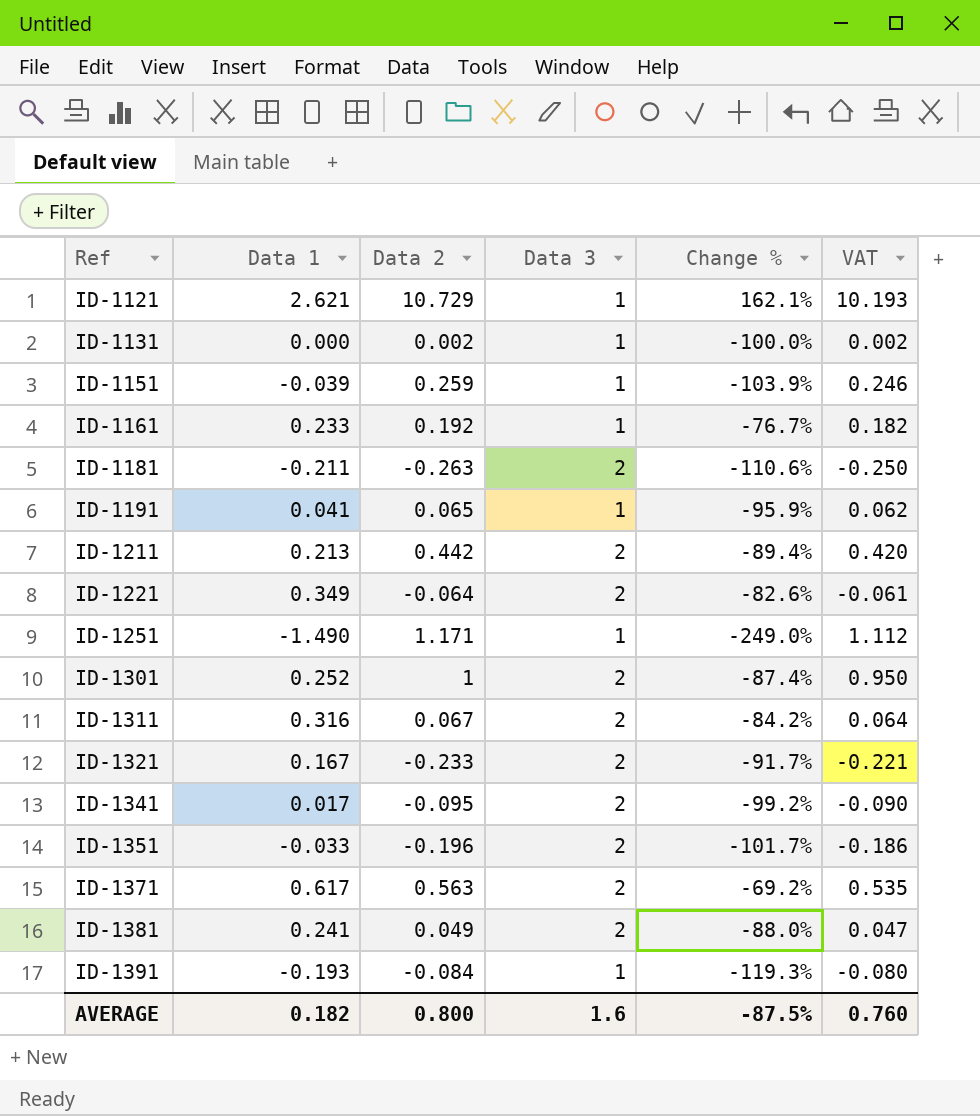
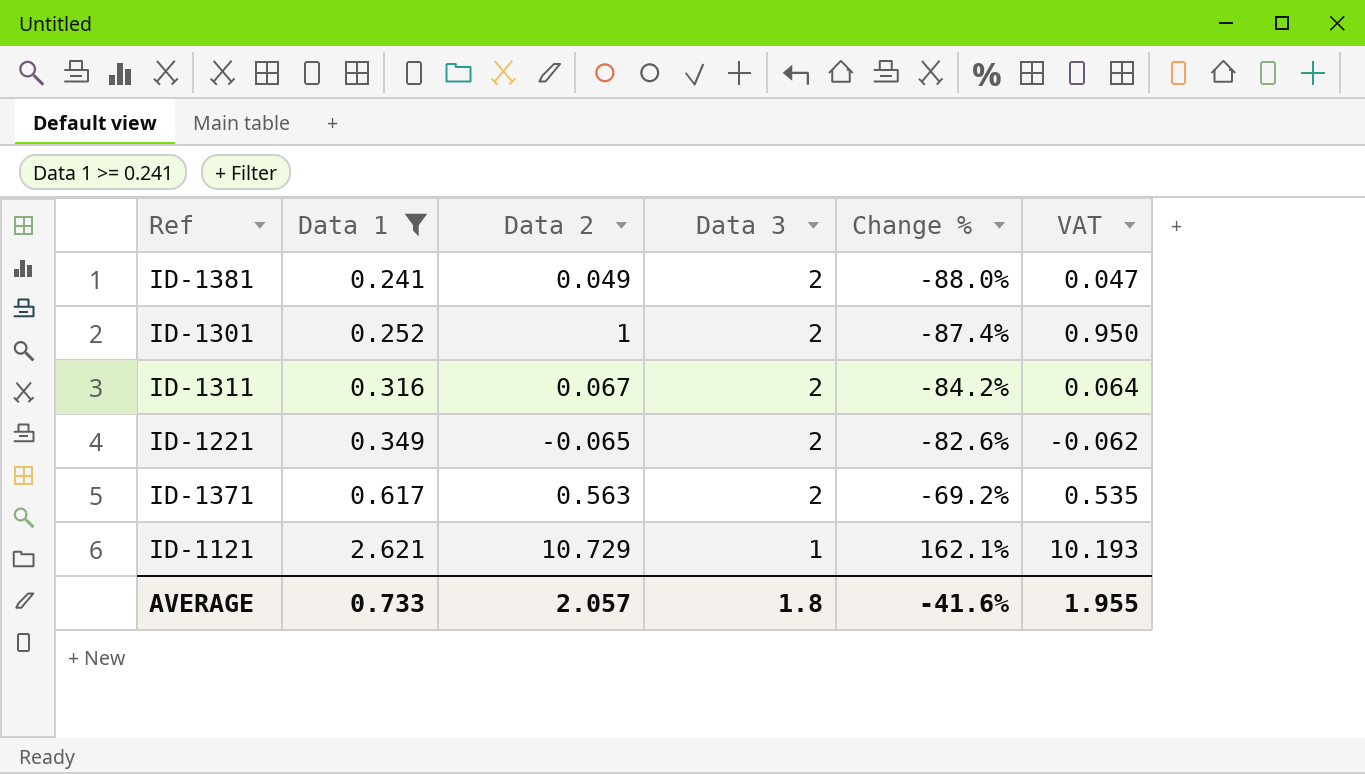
filter: none -> Data 1 >= 0.241
row order: Ref ascending -> Data 1 ascending
ID-1221 | Data 2: -0.064 -> -0.065
ID-1221 | VAT: -0.061 -> -0.062
AVERAGE | Data 1: 0.182 -> 0.733
AVERAGE | Data 2: 0.800 -> 2.057
AVERAGE | Data 3: 1.6 -> 1.8
AVERAGE | Change %: -87.5% -> -41.6%
AVERAGE | VAT: 0.760 -> 1.955

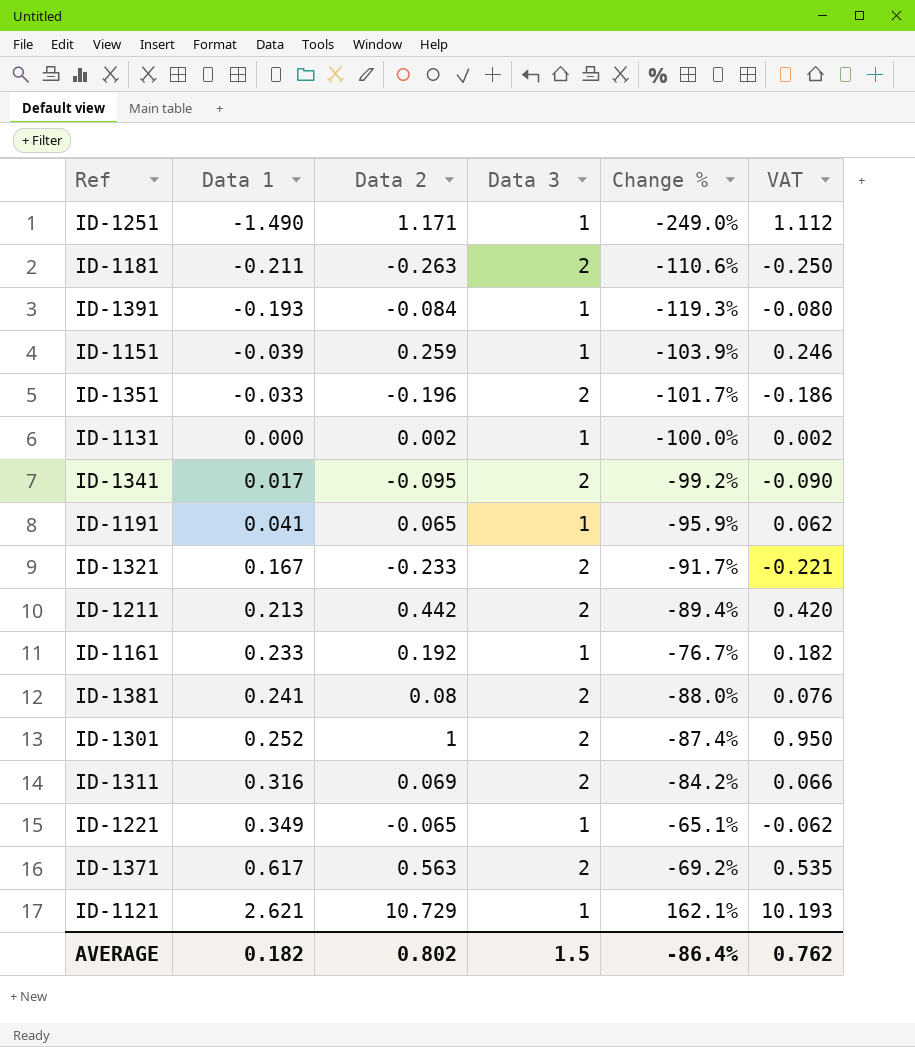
filter: Data 1 >= 0.241 -> none
ID-1381 | Data 2: 0.049 -> 0.08
ID-1381 | VAT: 0.047 -> 0.076
ID-1311 | Data 2: 0.067 -> 0.069
ID-1311 | VAT: 0.064 -> 0.066
ID-1221 | Data 3: 2 -> 1
ID-1221 | Change %: -82.6% -> -65.1%
AVERAGE | Data 1: 0.733 -> 0.182
AVERAGE | Data 2: 2.057 -> 0.802
AVERAGE | Data 3: 1.8 -> 1.5
AVERAGE | Change %: -41.6% -> -86.4%
AVERAGE | VAT: 1.955 -> 0.762

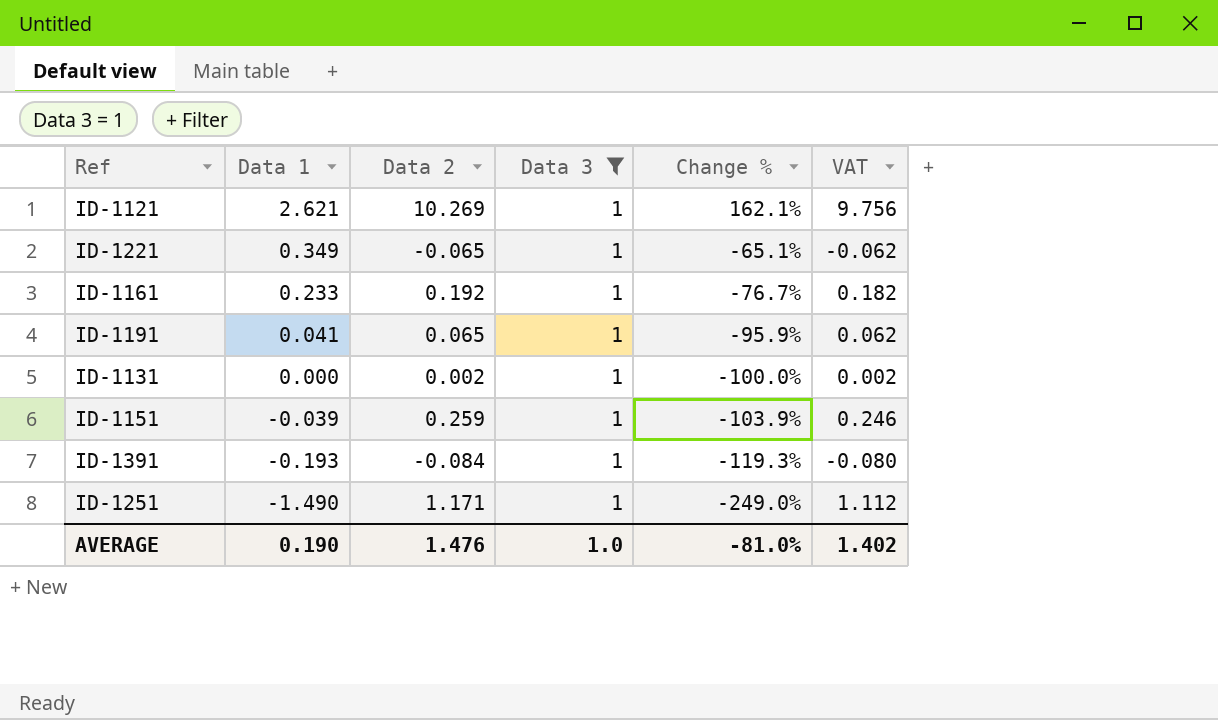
filter: none -> Data 3 = 1
row order: Data 1 ascending -> Data 1 descending
ID-1121 | Data 2: 10.729 -> 10.269
ID-1121 | VAT: 10.193 -> 9.756
AVERAGE | Data 1: 0.182 -> 0.190
AVERAGE | Data 2: 0.802 -> 1.476
AVERAGE | Data 3: 1.5 -> 1.0
AVERAGE | Change %: -86.4% -> -81.0%
AVERAGE | VAT: 0.762 -> 1.402

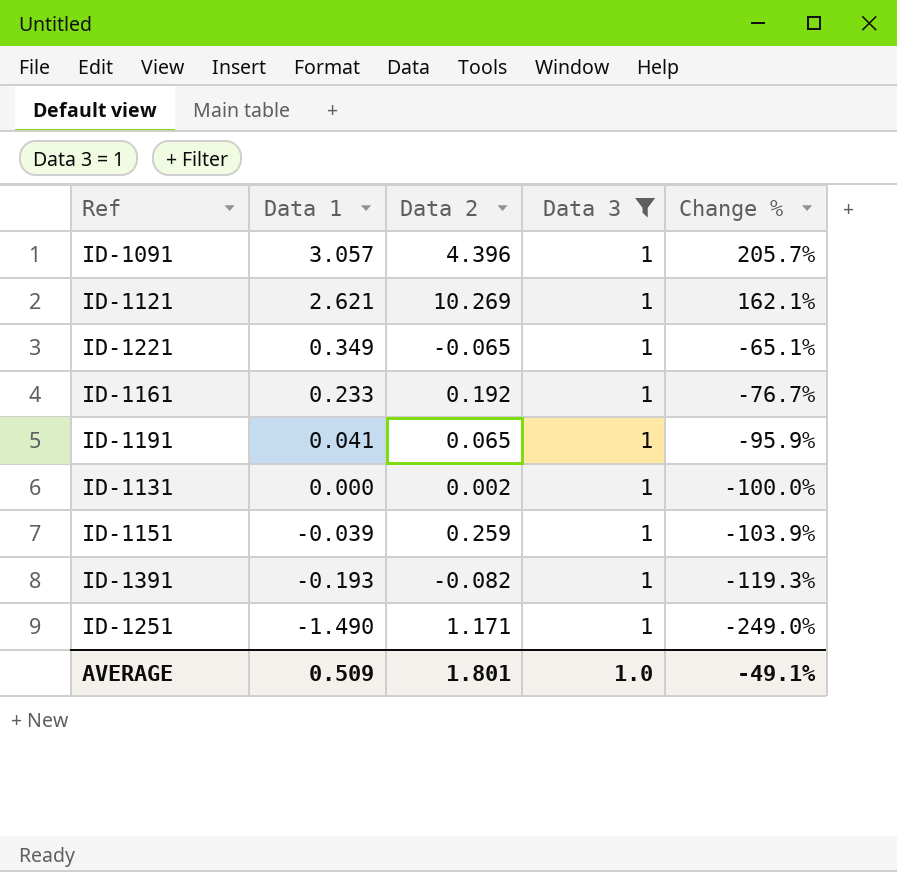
column VAT | formula: [Data 2] * 0.95 -> none
row ID-1091: none -> 3.057 | 4.396 | 1 | 205.7%
ID-1391 | Data 2: -0.084 -> -0.082
AVERAGE | Data 1: 0.190 -> 0.509
AVERAGE | Data 2: 1.476 -> 1.801
AVERAGE | Change %: -81.0% -> -49.1%

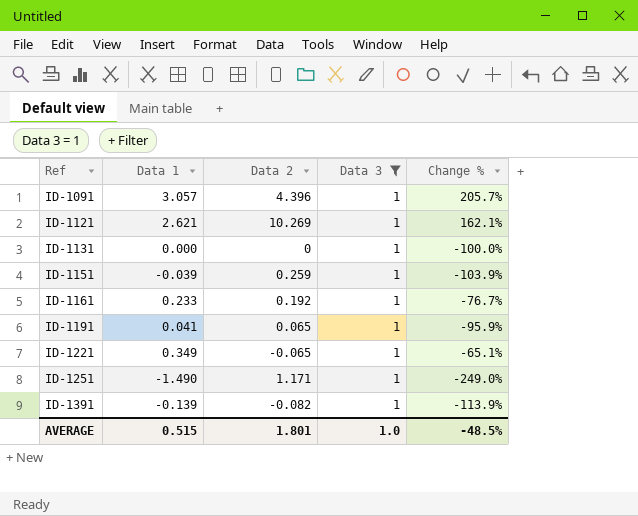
row order: Data 1 descending -> Ref ascending
ID-1131 | Data 2: 0.002 -> 0
ID-1391 | Data 1: -0.193 -> -0.139
ID-1391 | Change %: -119.3% -> -113.9%
AVERAGE | Data 1: 0.509 -> 0.515
AVERAGE | Change %: -49.1% -> -48.5%

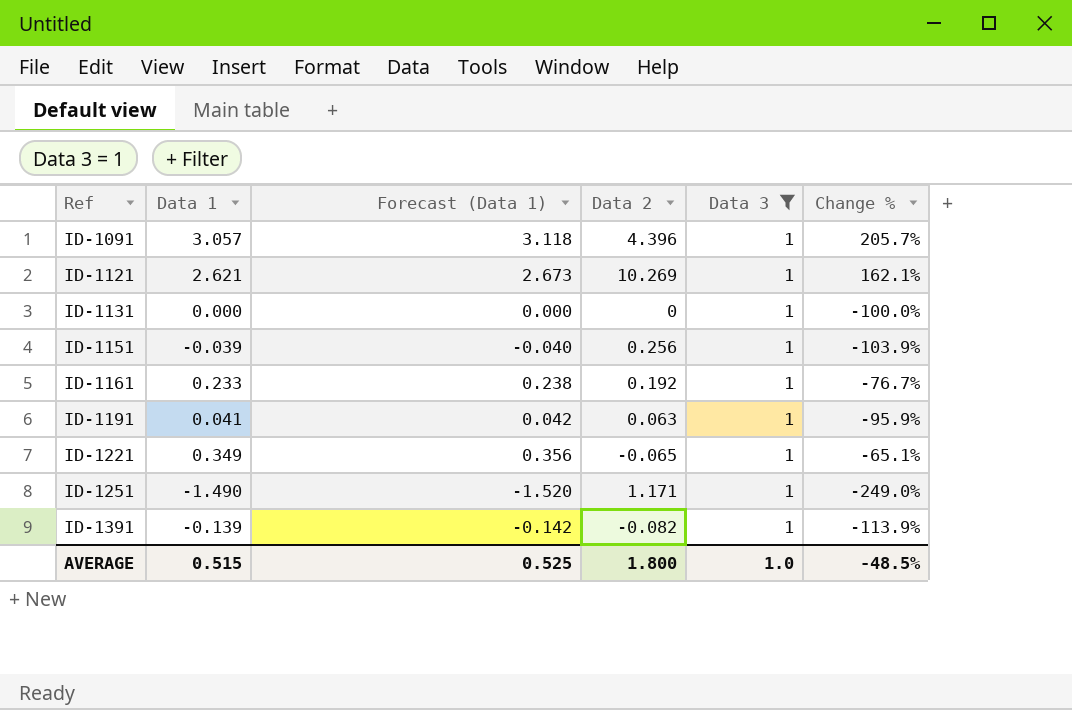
column Forecast (Data 1) | formula: none -> [Data 1] * 1.02
ID-1151 | Data 2: 0.259 -> 0.256
ID-1191 | Data 2: 0.065 -> 0.063
AVERAGE | Data 2: 1.801 -> 1.800

